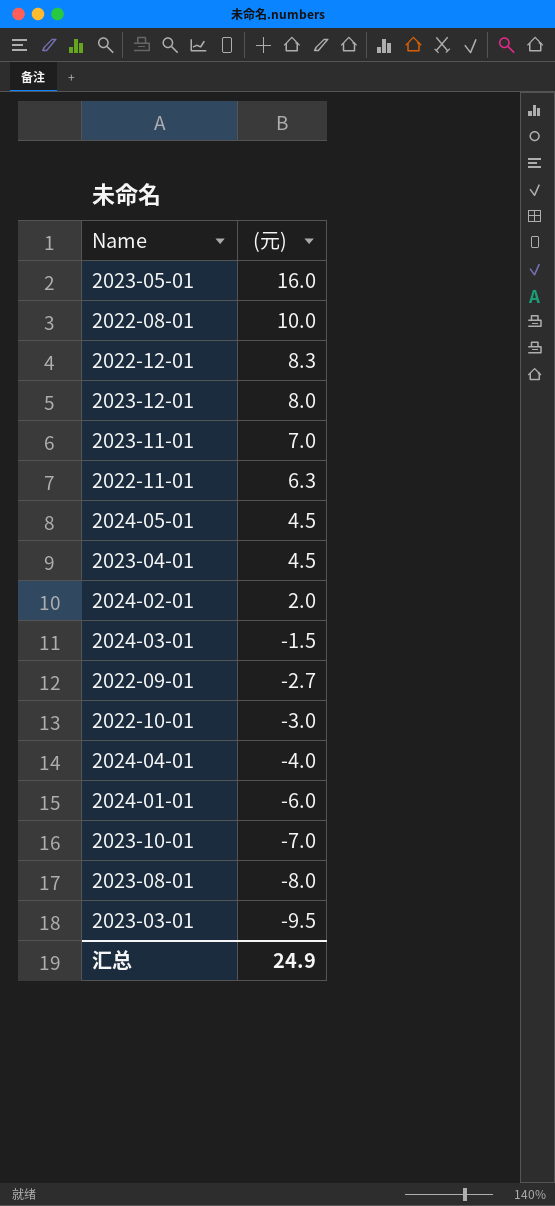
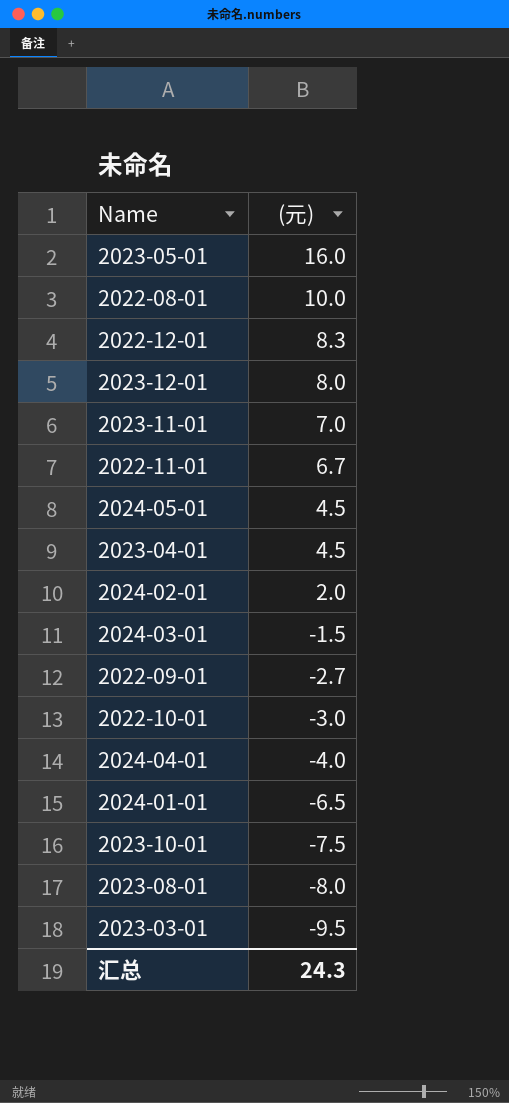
2022-11-01 | (元): 6.3 -> 6.7
2024-01-01 | (元): -6.0 -> -6.5
2023-10-01 | (元): -7.0 -> -7.5
汇总 | (元): 24.9 -> 24.3

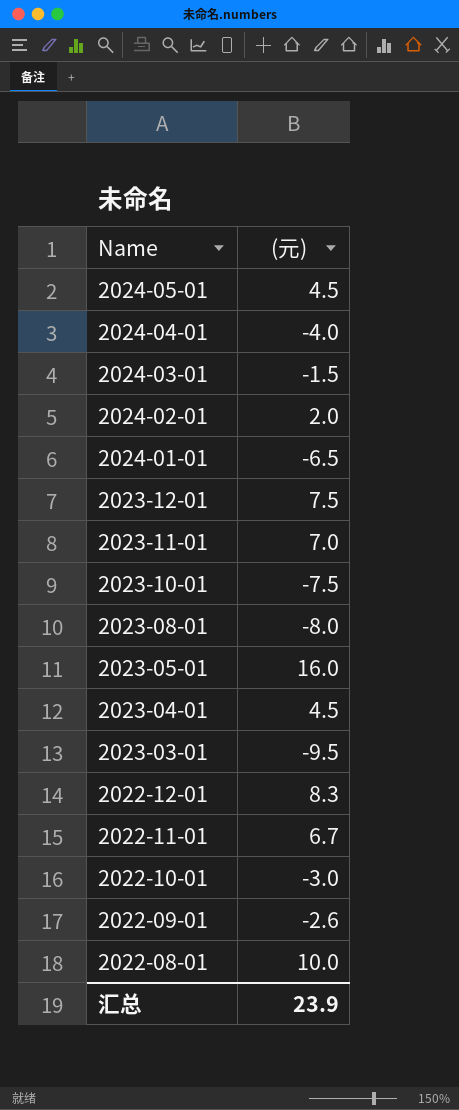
row order: (元) descending -> Name descending
2023-12-01 | (元): 8.0 -> 7.5
2022-09-01 | (元): -2.7 -> -2.6
汇总 | (元): 24.3 -> 23.9

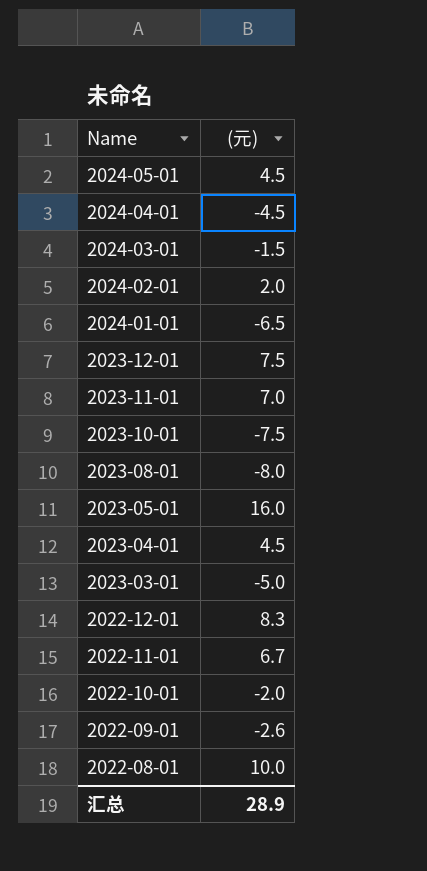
2024-04-01 | (元): -4.0 -> -4.5
2023-03-01 | (元): -9.5 -> -5.0
2022-10-01 | (元): -3.0 -> -2.0
汇总 | (元): 23.9 -> 28.9

